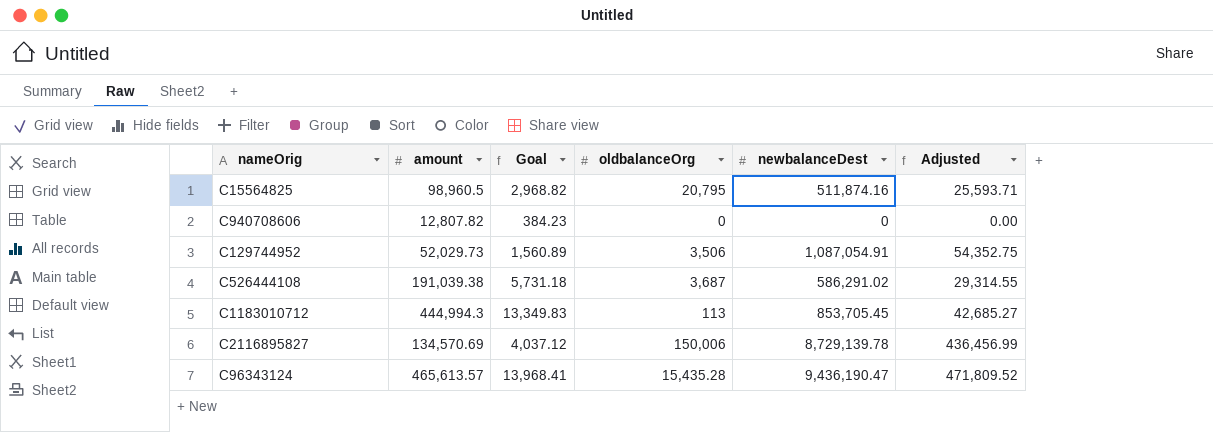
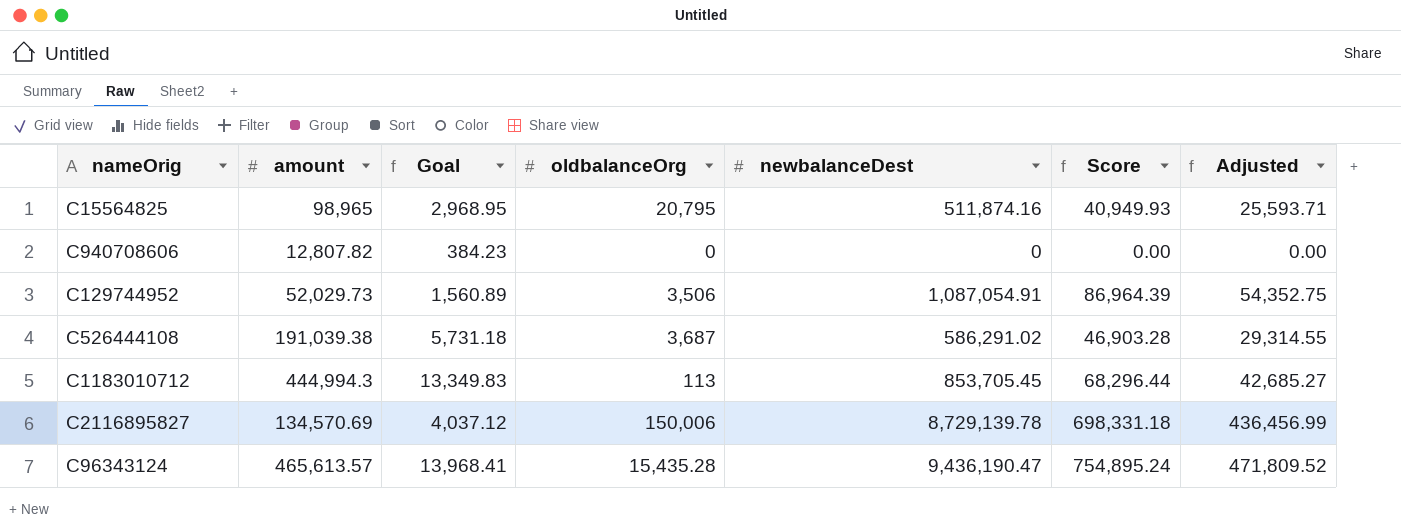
column Score | formula: none -> [newbalanceDest] * 0.08
C15564825 | amount: 98,960.5 -> 98,965
C15564825 | Goal: 2,968.82 -> 2,968.95

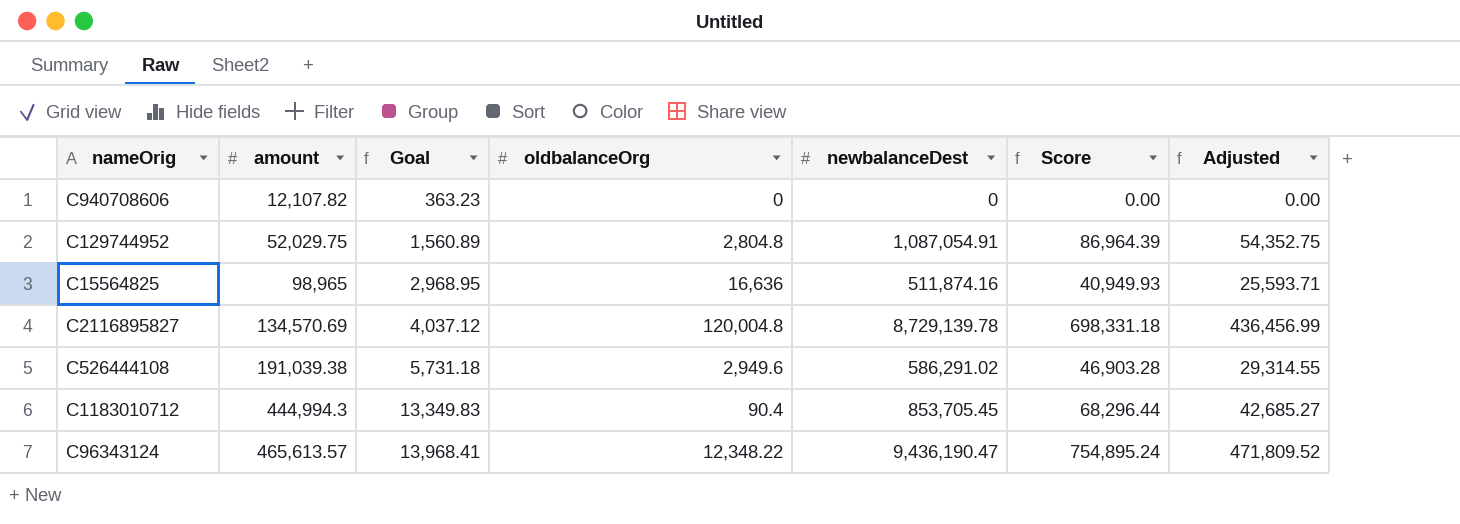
row order: none -> amount ascending
C940708606 | amount: 12,807.82 -> 12,107.82
C940708606 | Goal: 384.23 -> 363.23
C129744952 | amount: 52,029.73 -> 52,029.75
C129744952 | oldbalanceOrg: 3,506 -> 2,804.8
C15564825 | oldbalanceOrg: 20,795 -> 16,636
C2116895827 | oldbalanceOrg: 150,006 -> 120,004.8
C526444108 | oldbalanceOrg: 3,687 -> 2,949.6
C1183010712 | oldbalanceOrg: 113 -> 90.4
C96343124 | oldbalanceOrg: 15,435.28 -> 12,348.22

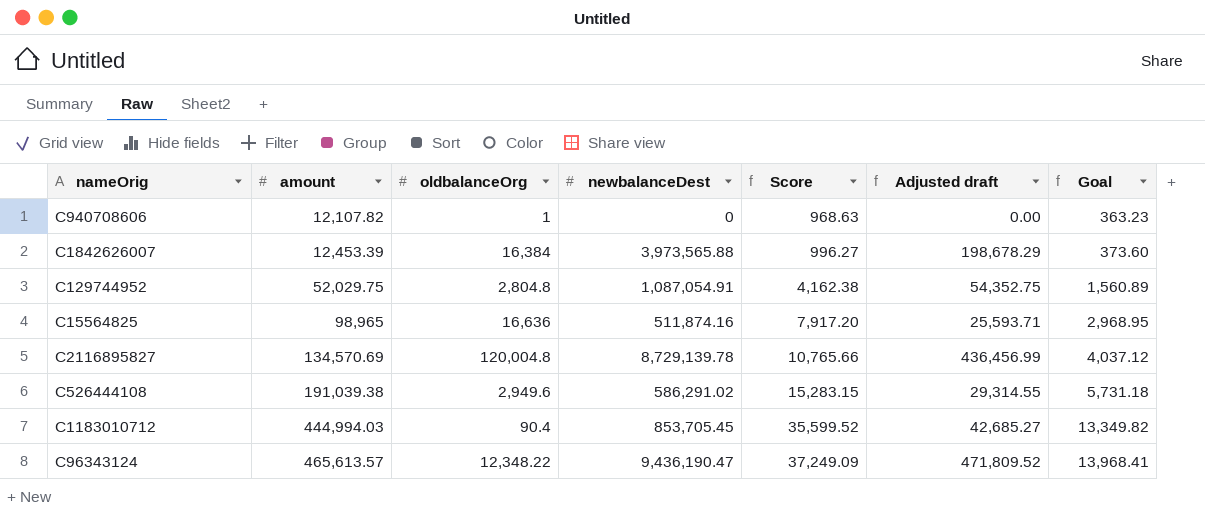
column Score | formula: [newbalanceDest] * 0.08 -> [amount] * 0.08
column name: Adjusted -> Adjusted draft
column Goal | position: 3 -> 7
C940708606 | oldbalanceOrg: 0 -> 1
row C1842626007: none -> 12,453.39 | 16,384 | 3,973,565.88 | 996.27 | 198,678.29 | 373.60
C1183010712 | amount: 444,994.3 -> 444,994.03
C1183010712 | Goal: 13,349.83 -> 13,349.82

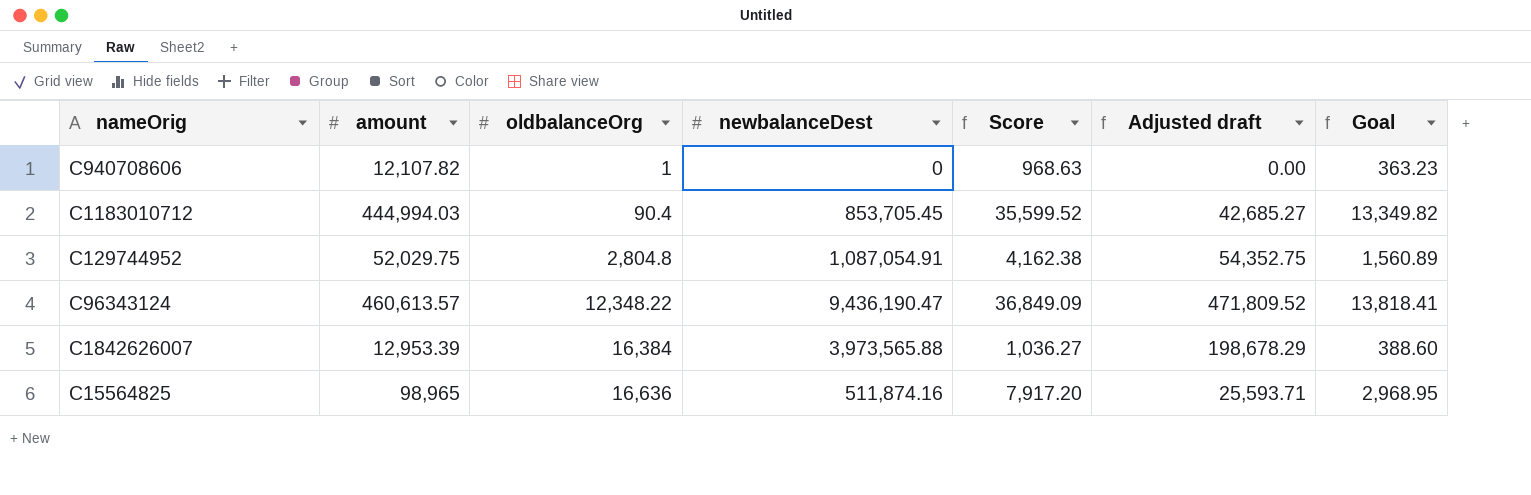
row order: amount ascending -> oldbalanceOrg ascending
row C2116895827: 134,570.69 | 120,004.8 | 8,729,139.78 | 10,765.66 | 436,456.99 | 4,037.12 -> none
row C526444108: 191,039.38 | 2,949.6 | 586,291.02 | 15,283.15 | 29,314.55 | 5,731.18 -> none
C96343124 | amount: 465,613.57 -> 460,613.57
C96343124 | Score: 37,249.09 -> 36,849.09
C96343124 | Goal: 13,968.41 -> 13,818.41
C1842626007 | amount: 12,453.39 -> 12,953.39
C1842626007 | Score: 996.27 -> 1,036.27
C1842626007 | Goal: 373.60 -> 388.60

